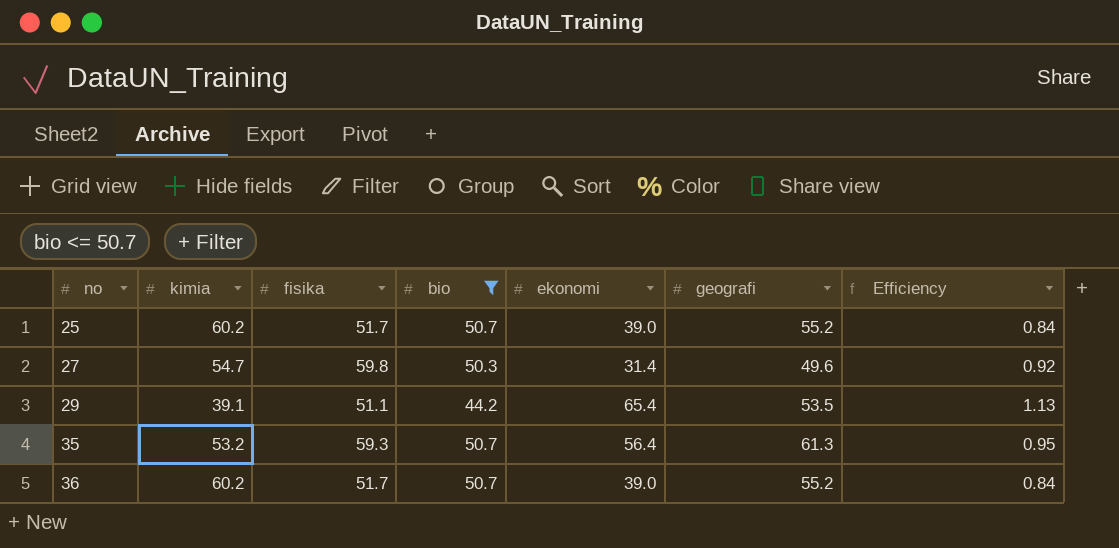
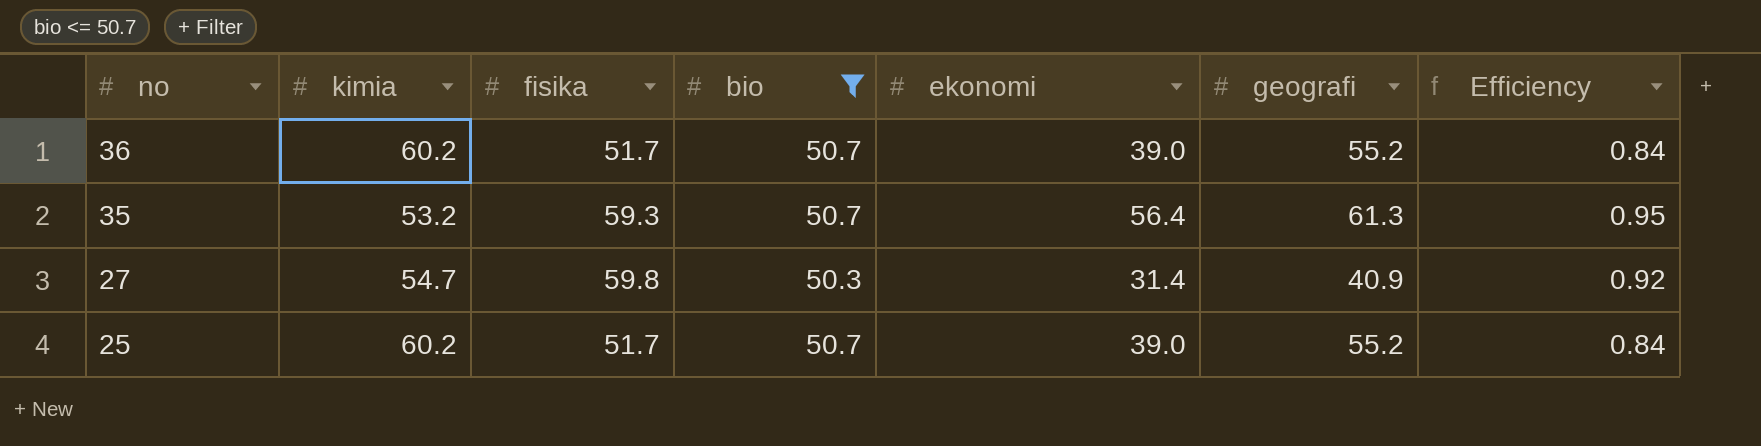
row order: no ascending -> no descending
row 29: 39.1 | 51.1 | 44.2 | 65.4 | 53.5 | 1.13 -> none
27 | geografi: 49.6 -> 40.9

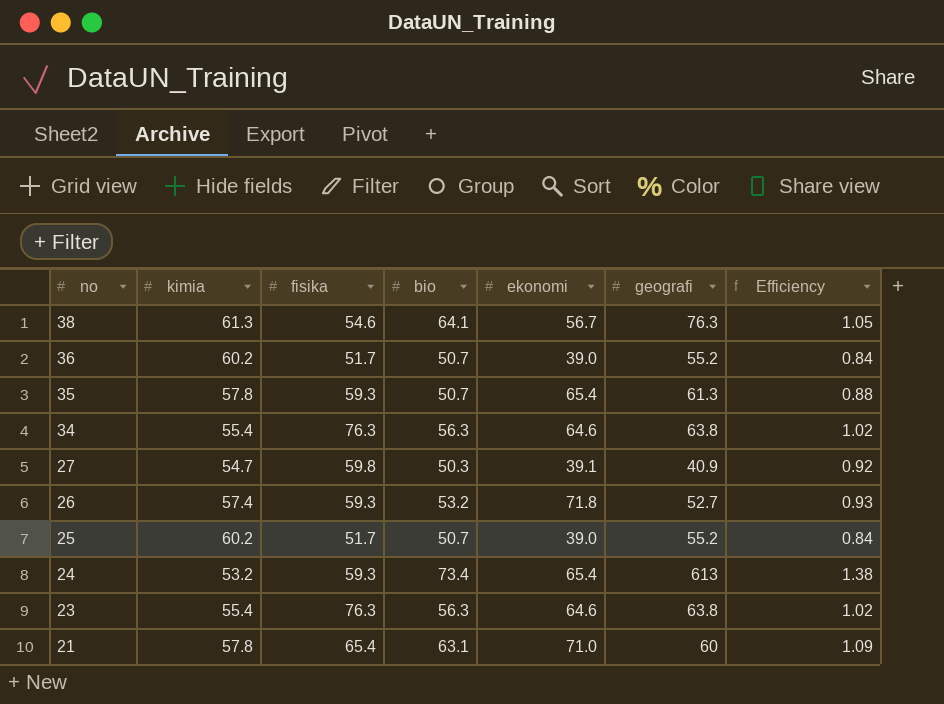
filter: bio <= 50.7 -> none
35 | kimia: 53.2 -> 57.8
35 | ekonomi: 56.4 -> 65.4
35 | Efficiency: 0.95 -> 0.88
27 | ekonomi: 31.4 -> 39.1

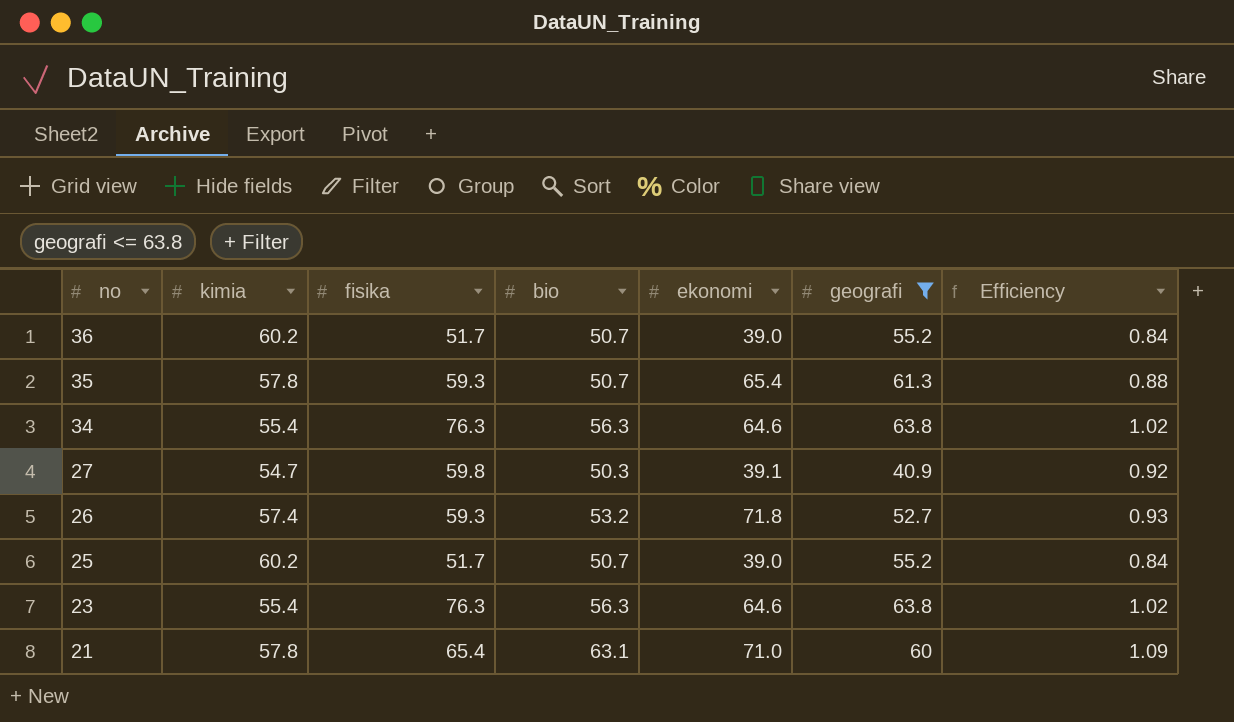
filter: none -> geografi <= 63.8

